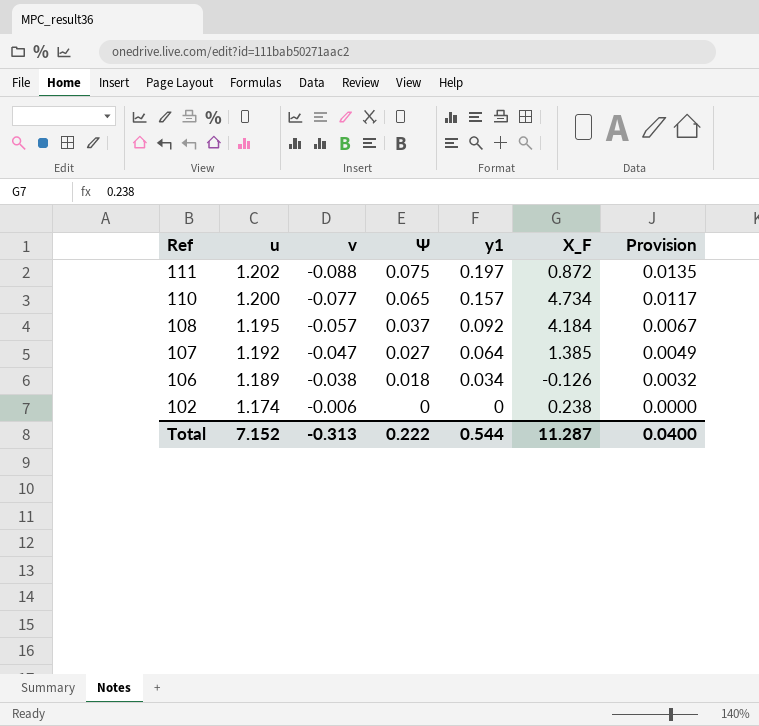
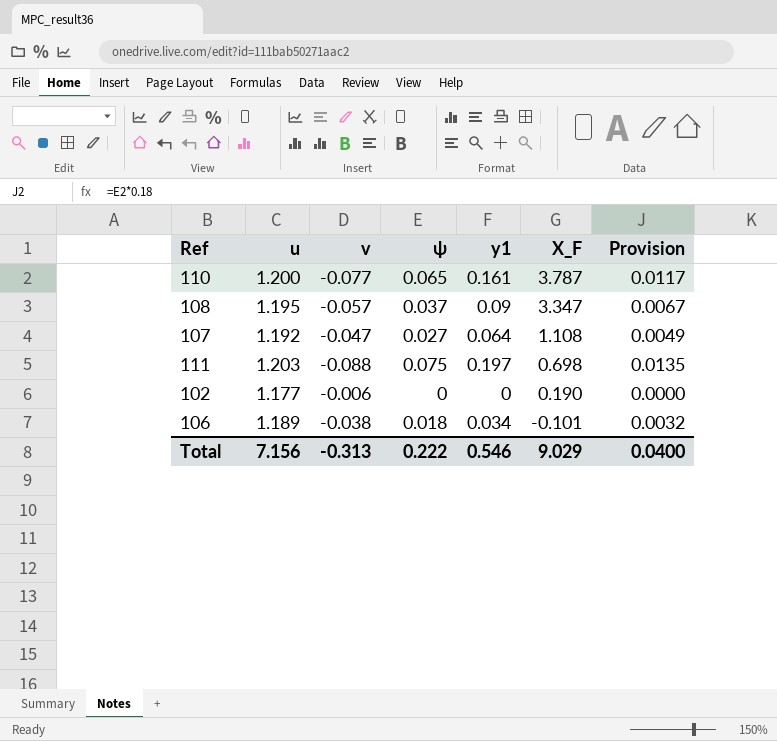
row order: Ref descending -> X_F descending
column name: Ψ -> ψ
110 | y1: 0.157 -> 0.161
110 | X_F: 4.734 -> 3.787
108 | y1: 0.092 -> 0.09
108 | X_F: 4.184 -> 3.347
107 | X_F: 1.385 -> 1.108
111 | u: 1.202 -> 1.203
111 | X_F: 0.872 -> 0.698
102 | u: 1.174 -> 1.177
102 | X_F: 0.238 -> 0.190
106 | X_F: -0.126 -> -0.101
Total | u: 7.152 -> 7.156
Total | y1: 0.544 -> 0.546
Total | X_F: 11.287 -> 9.029

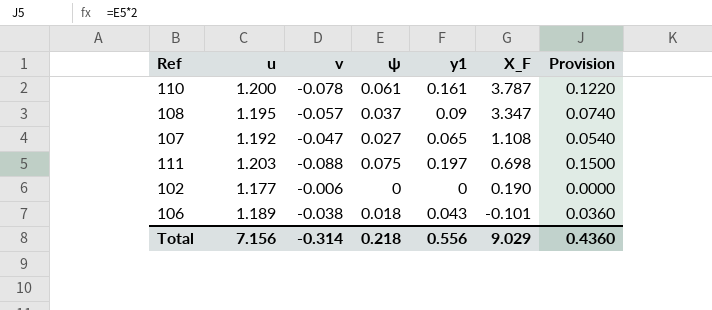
column Provision | formula: [ψ] * 0.18 -> [ψ] * 2
110 | v: -0.077 -> -0.078
110 | ψ: 0.065 -> 0.061
107 | y1: 0.064 -> 0.065
106 | y1: 0.034 -> 0.043
Total | v: -0.313 -> -0.314
Total | ψ: 0.222 -> 0.218
Total | y1: 0.546 -> 0.556
Total | Provision: 0.0400 -> 0.4360

